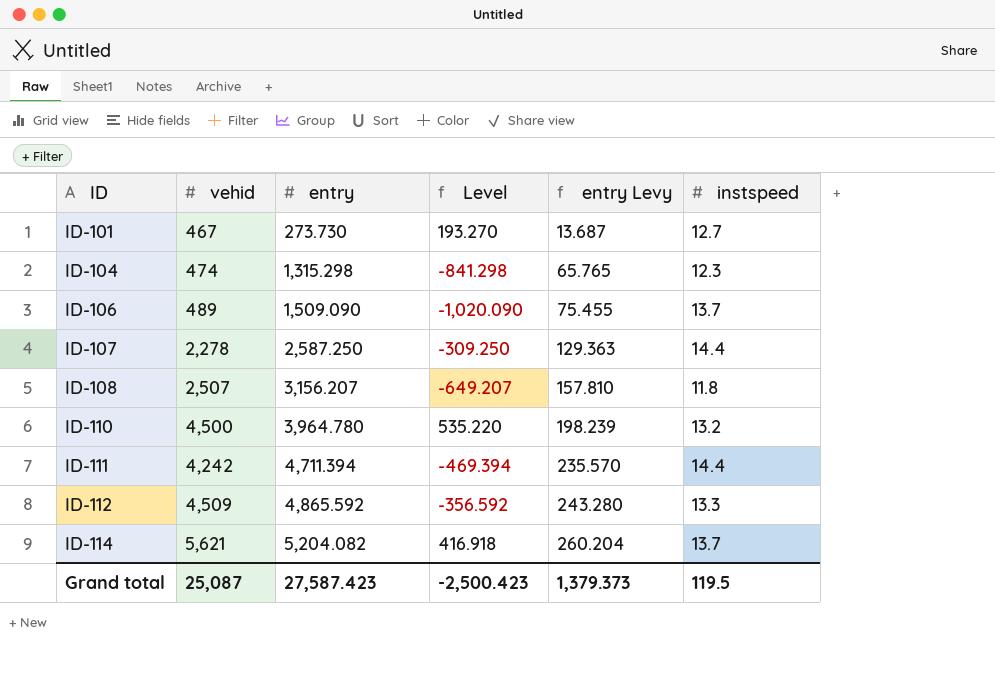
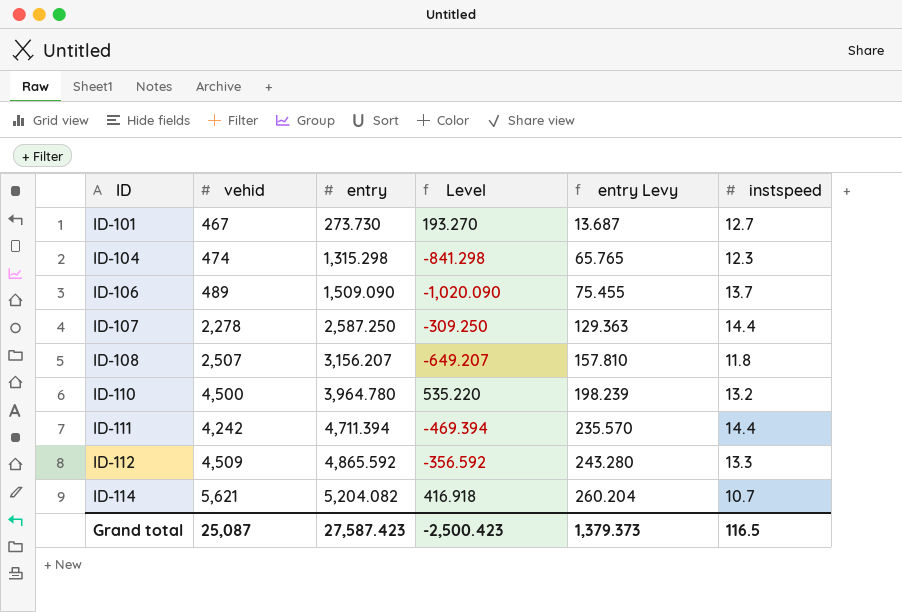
ID-114 | instspeed: 13.7 -> 10.7
Grand total | instspeed: 119.5 -> 116.5

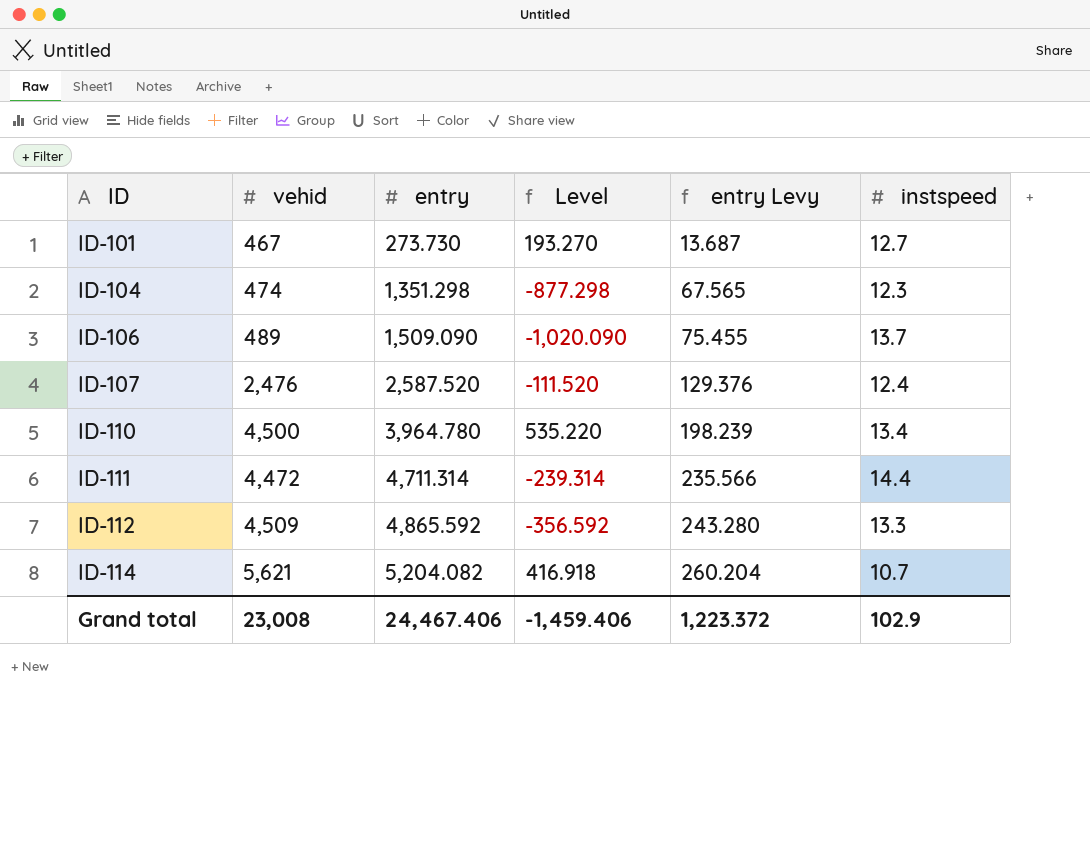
row ID-108: 2,507 | 3,156.207 | -649.207 | 157.810 | 11.8 -> none
ID-104 | entry: 1,315.298 -> 1,351.298
ID-104 | Level: -841.298 -> -877.298
ID-104 | entry Levy: 65.765 -> 67.565
ID-107 | vehid: 2,278 -> 2,476
ID-107 | entry: 2,587.250 -> 2,587.520
ID-107 | Level: -309.250 -> -111.520
ID-107 | entry Levy: 129.363 -> 129.376
ID-107 | instspeed: 14.4 -> 12.4
ID-110 | instspeed: 13.2 -> 13.4
ID-111 | vehid: 4,242 -> 4,472
ID-111 | entry: 4,711.394 -> 4,711.314
ID-111 | Level: -469.394 -> -239.314
ID-111 | entry Levy: 235.570 -> 235.566
Grand total | vehid: 25,087 -> 23,008
Grand total | entry: 27,587.423 -> 24,467.406
Grand total | Level: -2,500.423 -> -1,459.406
Grand total | entry Levy: 1,379.373 -> 1,223.372
Grand total | instspeed: 116.5 -> 102.9

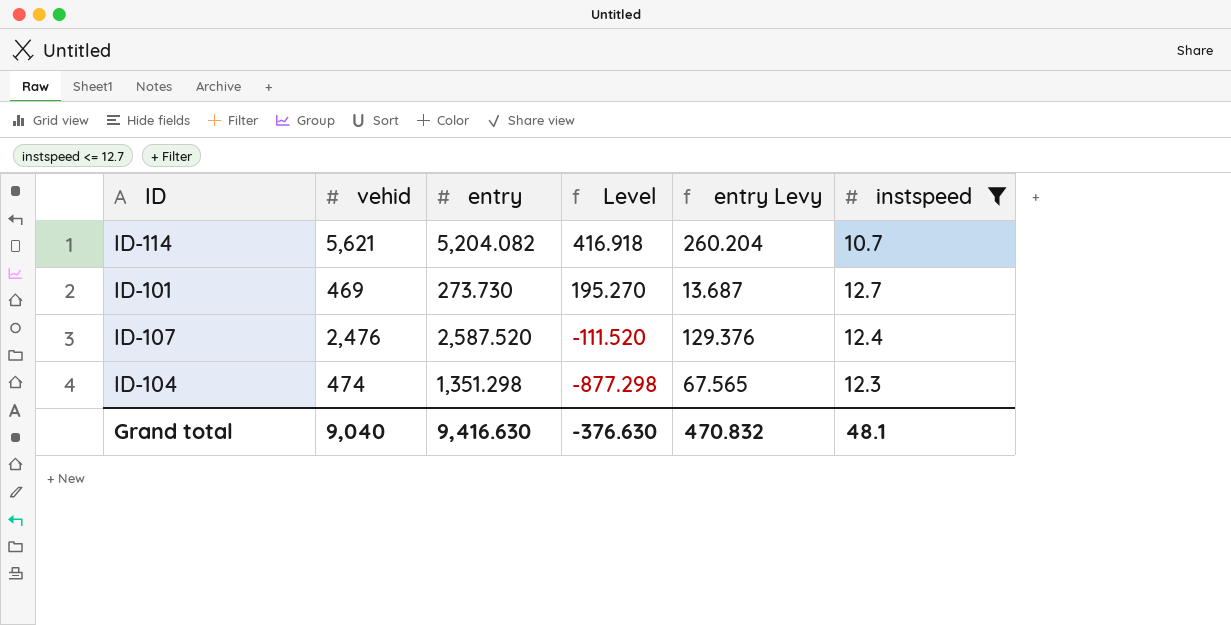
filter: none -> instspeed <= 12.7
row order: ID ascending -> Level descending
ID-101 | vehid: 467 -> 469
ID-101 | Level: 193.270 -> 195.270
Grand total | vehid: 23,008 -> 9,040
Grand total | entry: 24,467.406 -> 9,416.630
Grand total | Level: -1,459.406 -> -376.630
Grand total | entry Levy: 1,223.372 -> 470.832
Grand total | instspeed: 102.9 -> 48.1

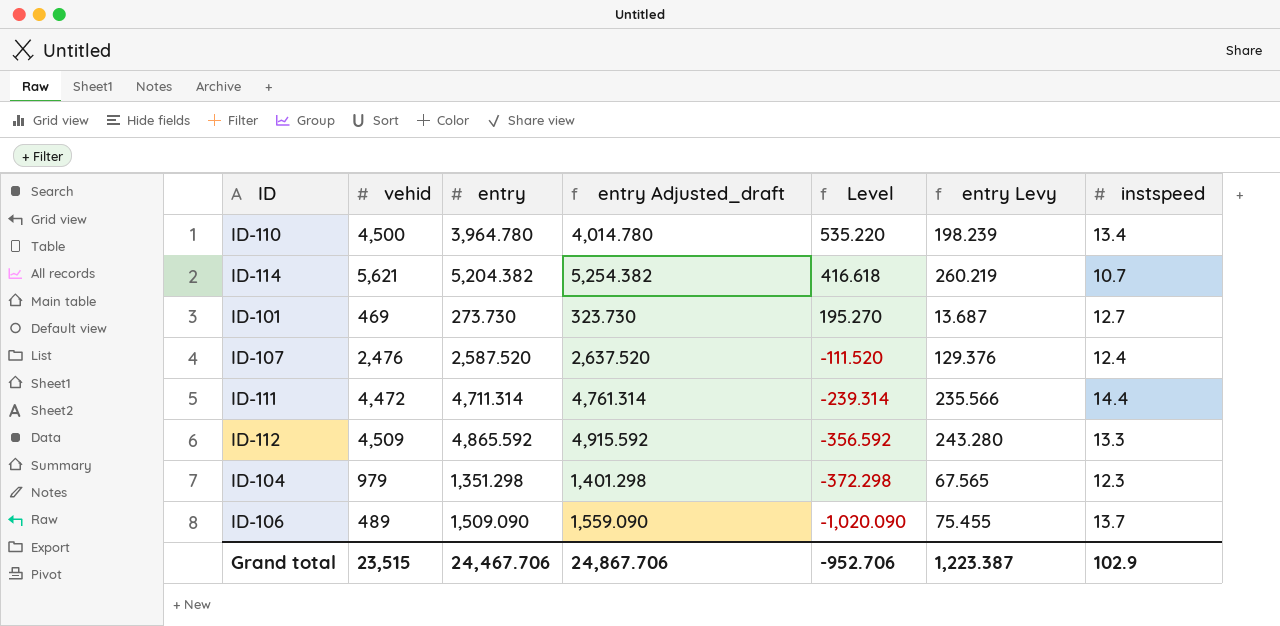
filter: instspeed <= 12.7 -> none
column entry Adjusted_draft | formula: none -> [entry] + 50
ID-114 | entry: 5,204.082 -> 5,204.382
ID-114 | Level: 416.918 -> 416.618
ID-114 | entry Levy: 260.204 -> 260.219
ID-104 | vehid: 474 -> 979
ID-104 | Level: -877.298 -> -372.298
Grand total | vehid: 9,040 -> 23,515
Grand total | entry: 9,416.630 -> 24,467.706
Grand total | Level: -376.630 -> -952.706
Grand total | entry Levy: 470.832 -> 1,223.387
Grand total | instspeed: 48.1 -> 102.9

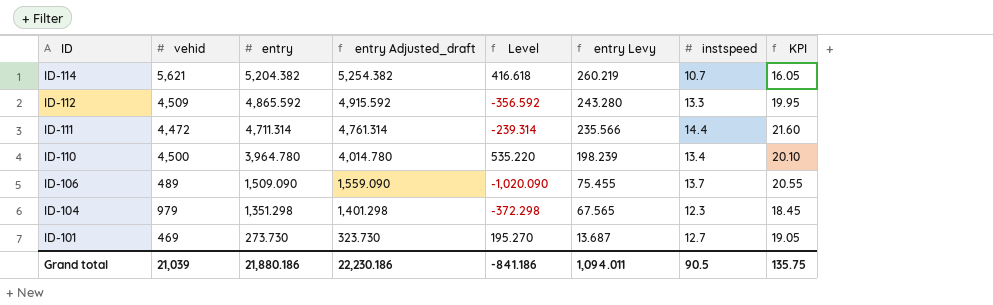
row order: Level descending -> ID descending
column KPI | formula: none -> [instspeed] * 1.5
row ID-107: 2,476 | 2,587.520 | 2,637.520 | -111.520 | 129.376 | 12.4 -> none
Grand total | vehid: 23,515 -> 21,039
Grand total | entry: 24,467.706 -> 21,880.186
Grand total | entry Adjusted_draft: 24,867.706 -> 22,230.186
Grand total | Level: -952.706 -> -841.186
Grand total | entry Levy: 1,223.387 -> 1,094.011
Grand total | instspeed: 102.9 -> 90.5

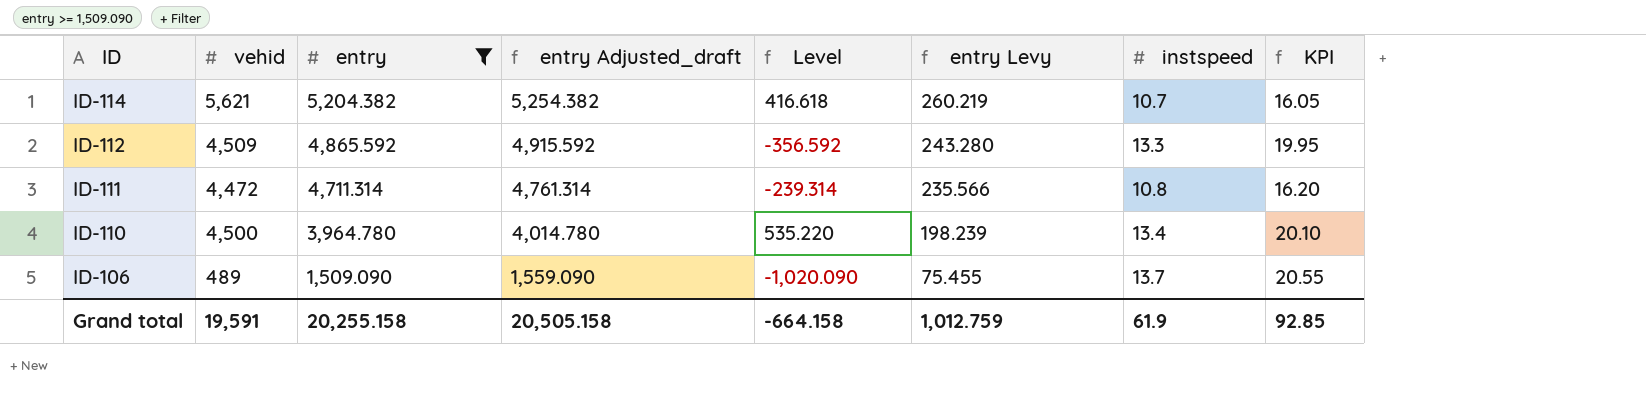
filter: none -> entry >= 1,509.090
ID-111 | instspeed: 14.4 -> 10.8
ID-111 | KPI: 21.60 -> 16.20
Grand total | vehid: 21,039 -> 19,591
Grand total | entry: 21,880.186 -> 20,255.158
Grand total | entry Adjusted_draft: 22,230.186 -> 20,505.158
Grand total | Level: -841.186 -> -664.158
Grand total | entry Levy: 1,094.011 -> 1,012.759
Grand total | instspeed: 90.5 -> 61.9
Grand total | KPI: 135.75 -> 92.85

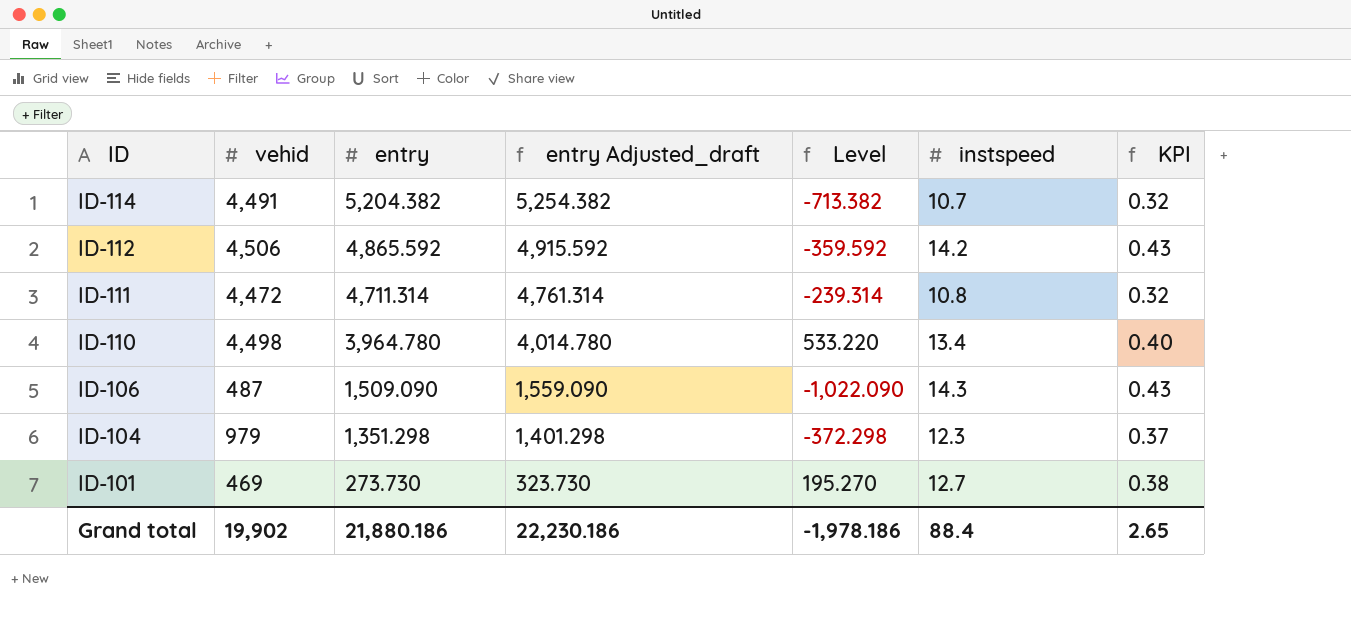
filter: entry >= 1,509.090 -> none
column entry Levy | formula: [entry] * 0.05 -> none
column KPI | formula: [instspeed] * 1.5 -> [instspeed] * 0.03
ID-114 | vehid: 5,621 -> 4,491
ID-114 | Level: 416.618 -> -713.382
ID-112 | vehid: 4,509 -> 4,506
ID-112 | Level: -356.592 -> -359.592
ID-112 | instspeed: 13.3 -> 14.2
ID-110 | vehid: 4,500 -> 4,498
ID-110 | Level: 535.220 -> 533.220
ID-106 | vehid: 489 -> 487
ID-106 | Level: -1,020.090 -> -1,022.090
ID-106 | instspeed: 13.7 -> 14.3
Grand total | vehid: 19,591 -> 19,902
Grand total | entry: 20,255.158 -> 21,880.186
Grand total | entry Adjusted_draft: 20,505.158 -> 22,230.186
Grand total | Level: -664.158 -> -1,978.186
Grand total | instspeed: 61.9 -> 88.4
Grand total | KPI: 92.85 -> 2.65

